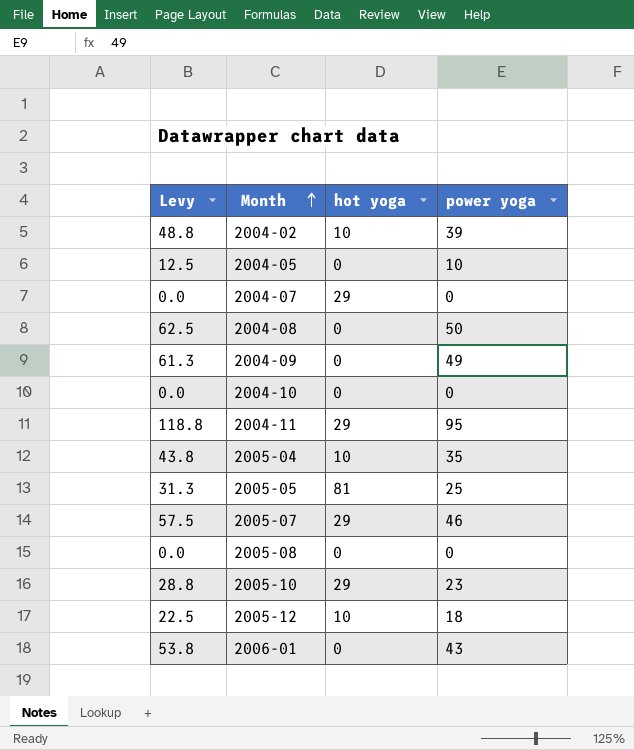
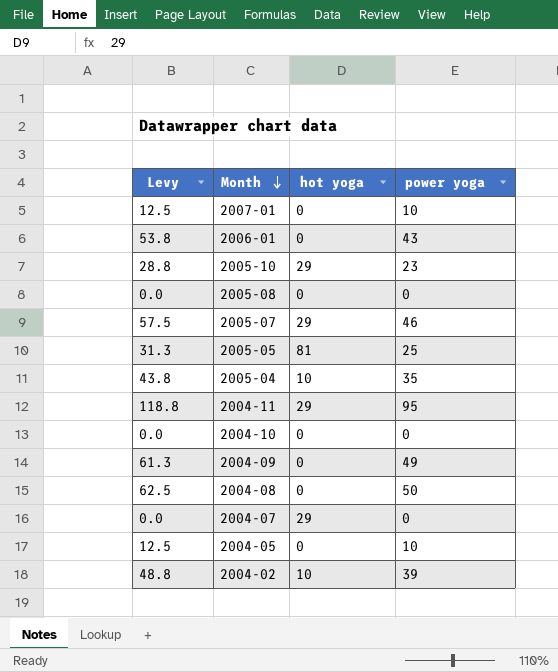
row order: Month ascending -> Month descending
row 2005-12: 22.5 | 10 | 18 -> none
row 2007-01: none -> 12.5 | 0 | 10

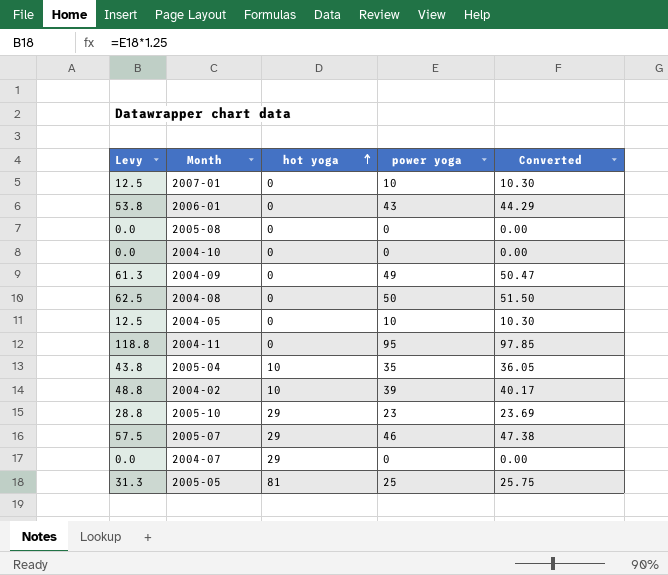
row order: Month descending -> hot yoga ascending
column Converted | formula: none -> [power yoga] * 1.03
2004-11 | hot yoga: 29 -> 0

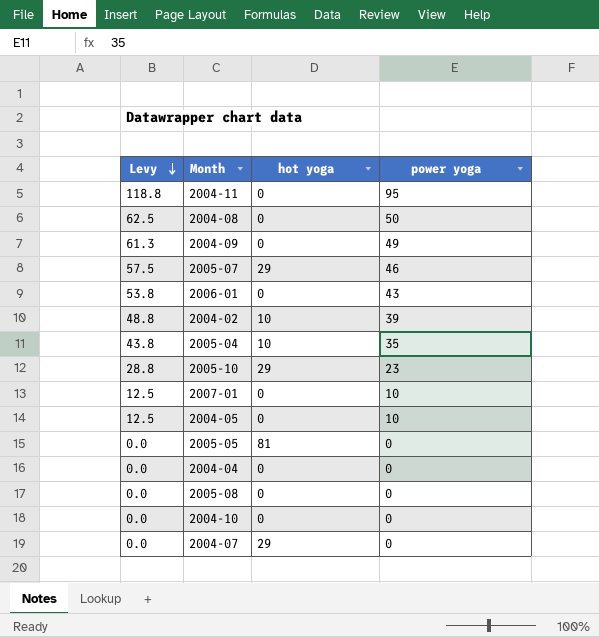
row order: hot yoga ascending -> Levy descending
column Converted | formula: [power yoga] * 1.03 -> none
2005-05 | Levy: 31.3 -> 0.0
2005-05 | power yoga: 25 -> 0
row 2004-04: none -> 0.0 | 0 | 0

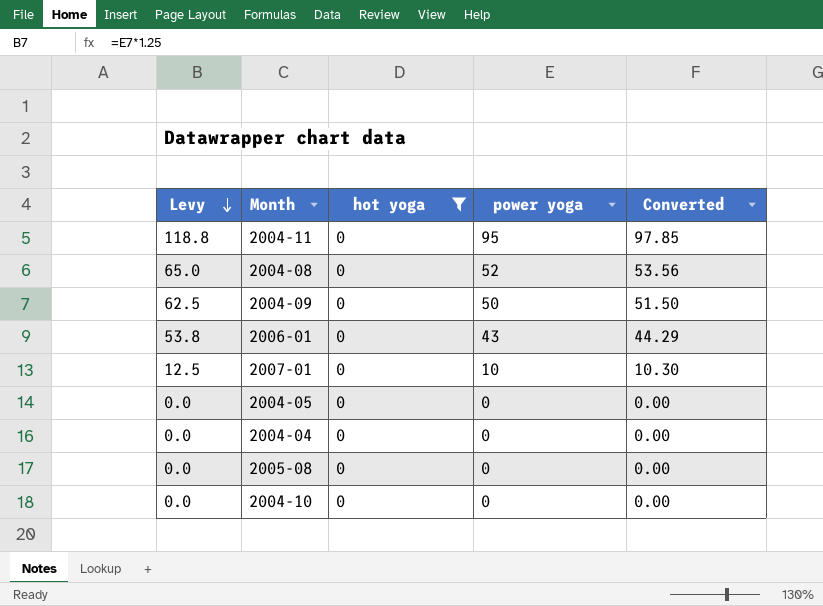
filter: none -> hot yoga = 0
column Converted | formula: none -> [power yoga] * 1.03
2004-08 | Levy: 62.5 -> 65.0
2004-08 | power yoga: 50 -> 52
2004-09 | Levy: 61.3 -> 62.5
2004-09 | power yoga: 49 -> 50
2004-05 | Levy: 12.5 -> 0.0
2004-05 | power yoga: 10 -> 0

